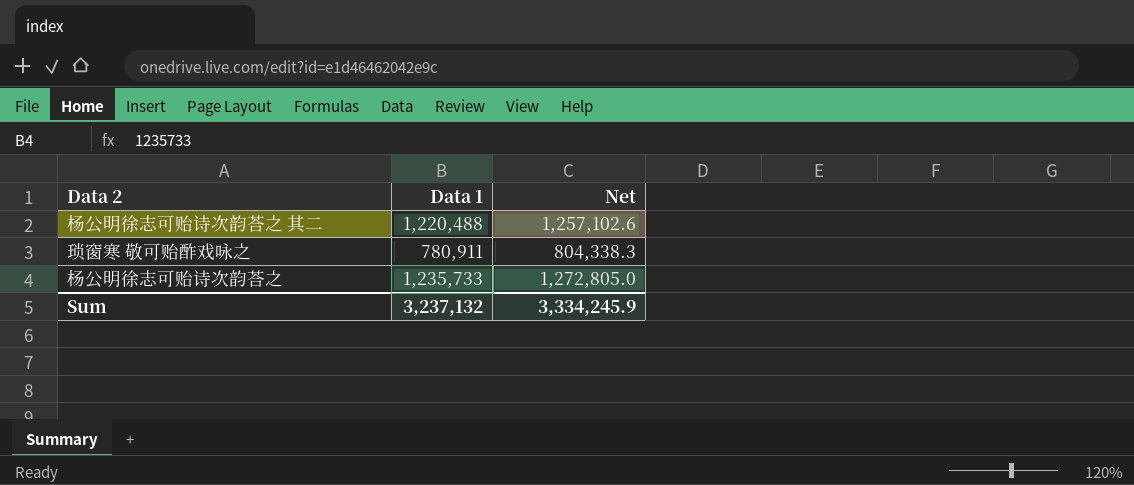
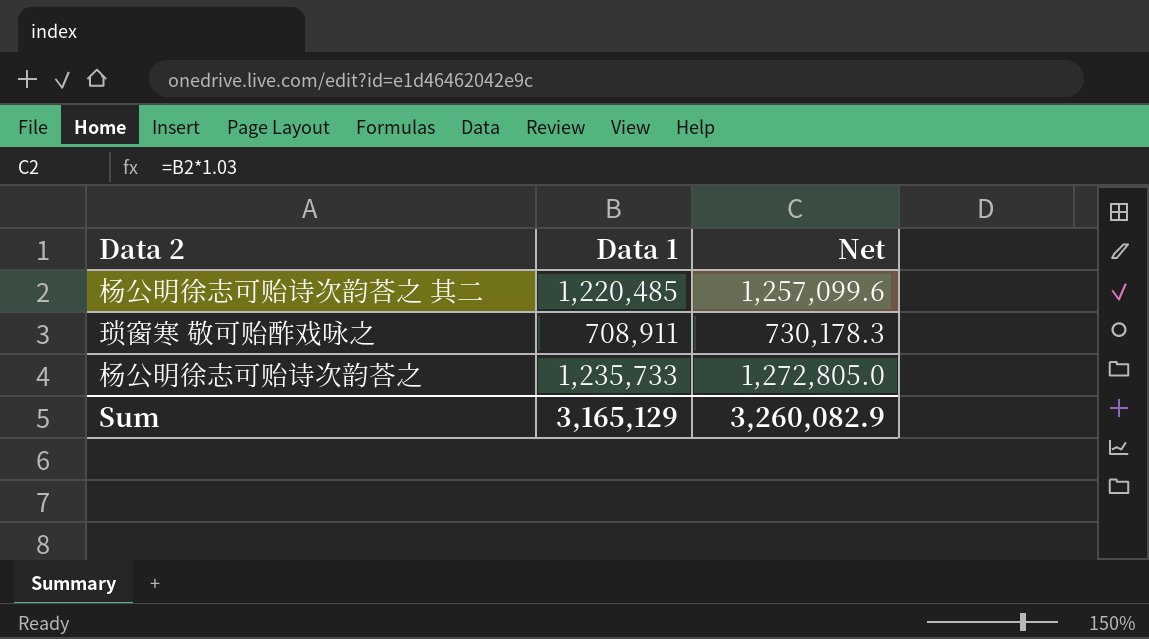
杨公明徐志可贻诗次韵荅之 其二 | Data 1: 1,220,488 -> 1,220,485
杨公明徐志可贻诗次韵荅之 其二 | Net: 1,257,102.6 -> 1,257,099.6
琐窗寒 敬可贻酢戏咏之 | Data 1: 780,911 -> 708,911
琐窗寒 敬可贻酢戏咏之 | Net: 804,338.3 -> 730,178.3
Sum | Data 1: 3,237,132 -> 3,165,129
Sum | Net: 3,334,245.9 -> 3,260,082.9

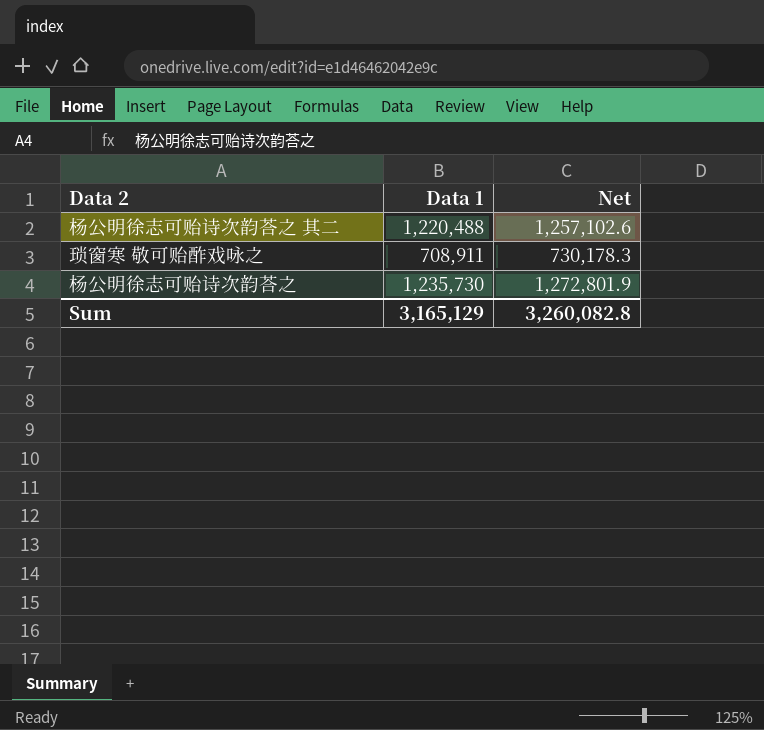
杨公明徐志可贻诗次韵荅之 其二 | Data 1: 1,220,485 -> 1,220,488
杨公明徐志可贻诗次韵荅之 其二 | Net: 1,257,099.6 -> 1,257,102.6
杨公明徐志可贻诗次韵荅之 | Data 1: 1,235,733 -> 1,235,730
杨公明徐志可贻诗次韵荅之 | Net: 1,272,805.0 -> 1,272,801.9
Sum | Net: 3,260,082.9 -> 3,260,082.8

